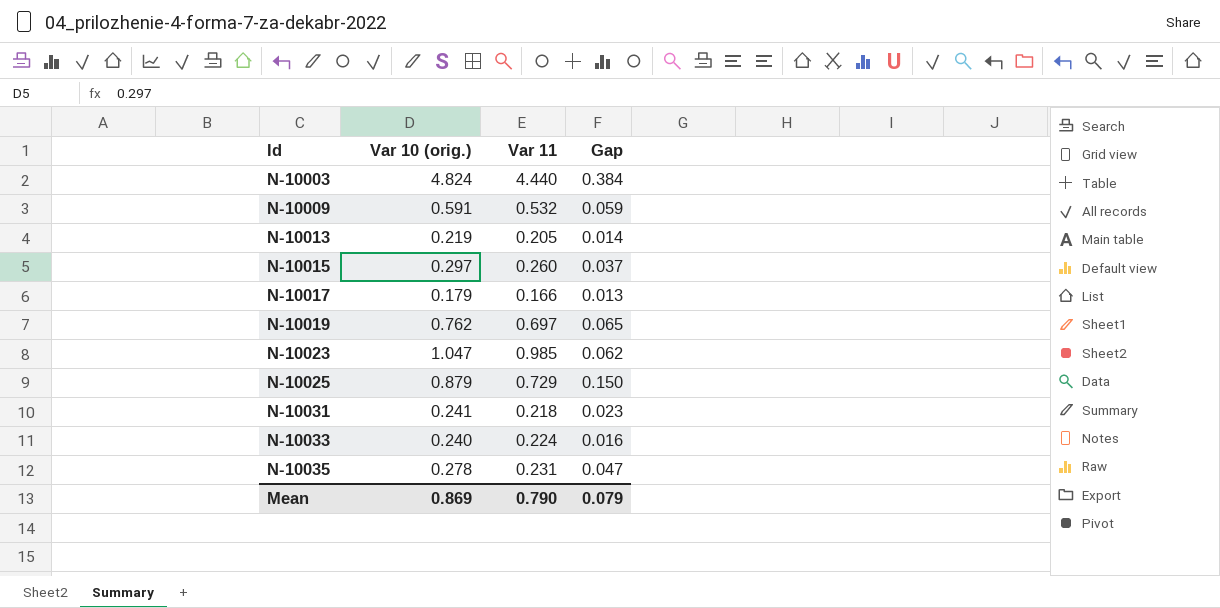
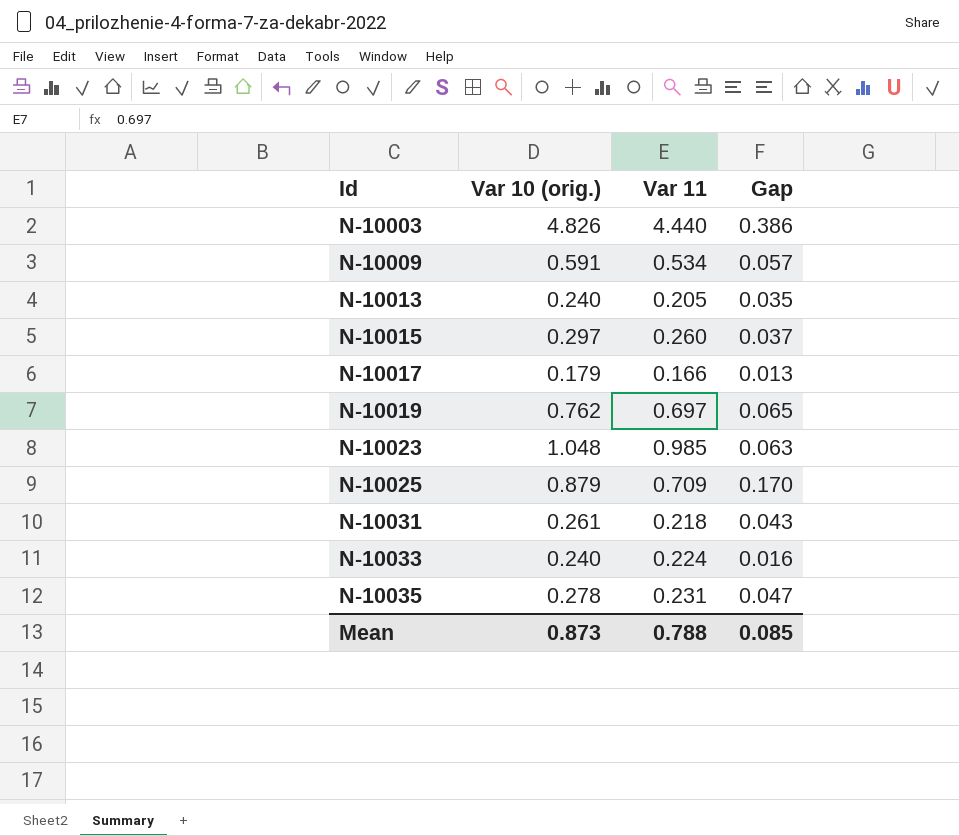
N-10003 | Var 10 (orig.): 4.824 -> 4.826
N-10003 | Gap: 0.384 -> 0.386
N-10009 | Var 11: 0.532 -> 0.534
N-10009 | Gap: 0.059 -> 0.057
N-10013 | Var 10 (orig.): 0.219 -> 0.240
N-10013 | Gap: 0.014 -> 0.035
N-10023 | Var 10 (orig.): 1.047 -> 1.048
N-10023 | Gap: 0.062 -> 0.063
N-10025 | Var 11: 0.729 -> 0.709
N-10025 | Gap: 0.150 -> 0.170
N-10031 | Var 10 (orig.): 0.241 -> 0.261
N-10031 | Gap: 0.023 -> 0.043
Mean | Var 10 (orig.): 0.869 -> 0.873
Mean | Var 11: 0.790 -> 0.788
Mean | Gap: 0.079 -> 0.085

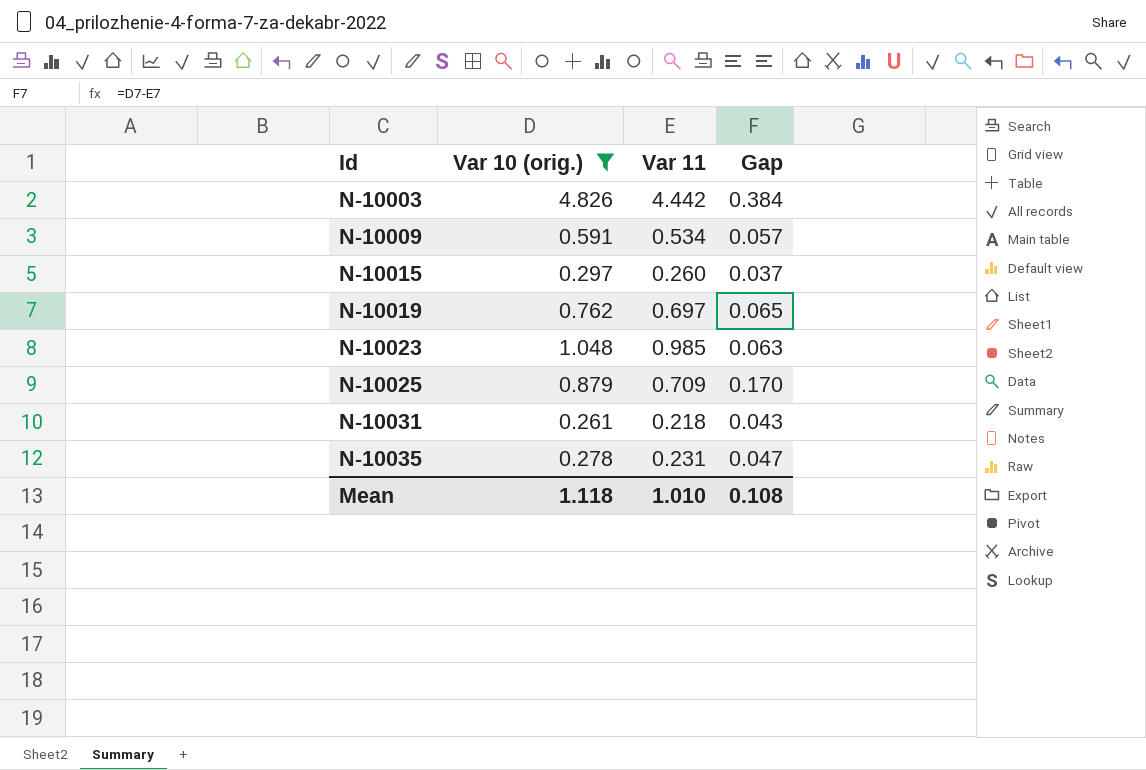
filter: none -> Var 10 (orig.) >= 0.261
N-10003 | Var 11: 4.440 -> 4.442
N-10003 | Gap: 0.386 -> 0.384
Mean | Var 10 (orig.): 0.873 -> 1.118
Mean | Var 11: 0.788 -> 1.010
Mean | Gap: 0.085 -> 0.108

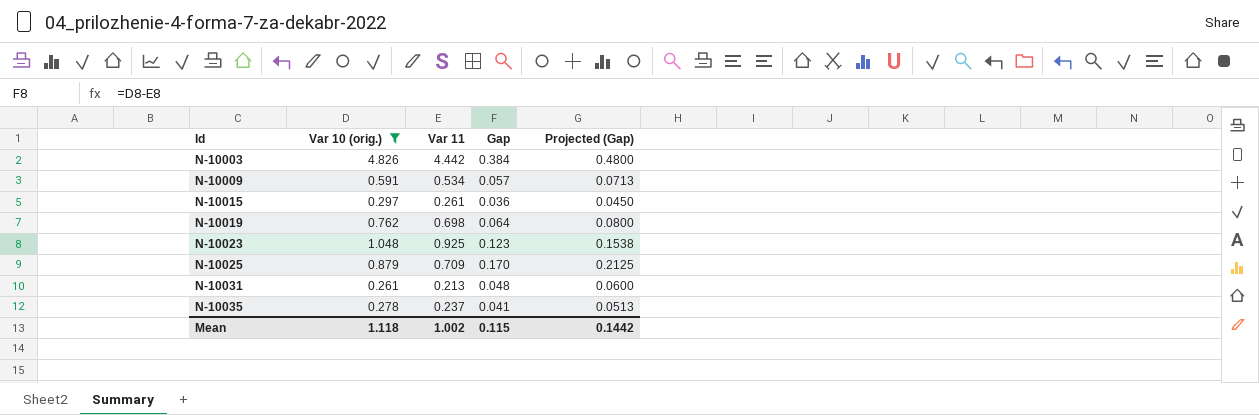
column Projected (Gap) | formula: none -> [Gap] * 1.25
N-10015 | Var 11: 0.260 -> 0.261
N-10015 | Gap: 0.037 -> 0.036
N-10019 | Var 11: 0.697 -> 0.698
N-10019 | Gap: 0.065 -> 0.064
N-10023 | Var 11: 0.985 -> 0.925
N-10023 | Gap: 0.063 -> 0.123
N-10031 | Var 11: 0.218 -> 0.213
N-10031 | Gap: 0.043 -> 0.048
N-10035 | Var 11: 0.231 -> 0.237
N-10035 | Gap: 0.047 -> 0.041
Mean | Var 11: 1.010 -> 1.002
Mean | Gap: 0.108 -> 0.115

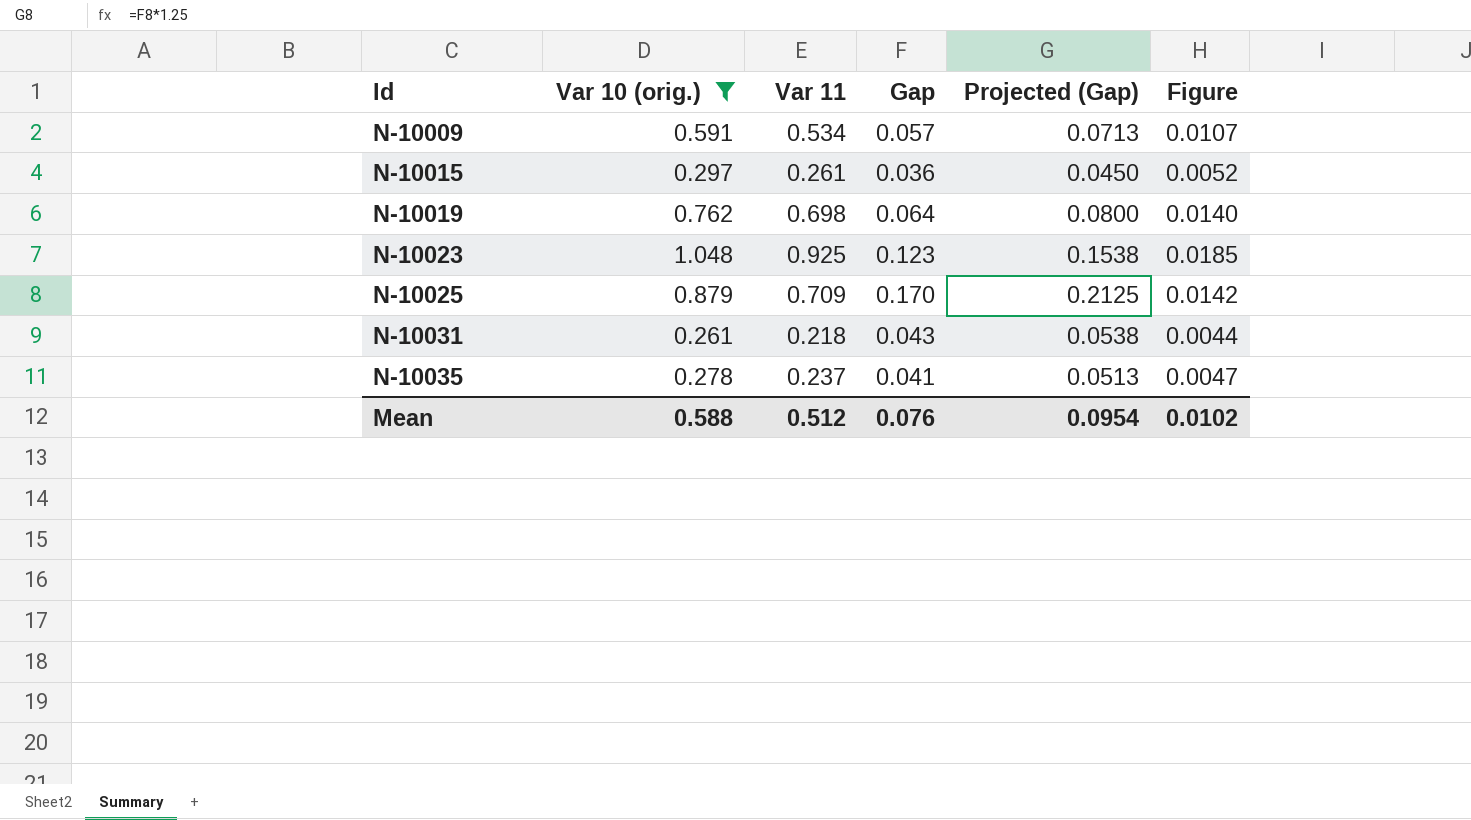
column Figure | formula: none -> [Var 11] * 0.02
row N-10003: 4.826 | 4.442 | 0.384 | 0.4800 -> none
N-10031 | Var 11: 0.213 -> 0.218
N-10031 | Gap: 0.048 -> 0.043
N-10031 | Projected (Gap): 0.0600 -> 0.0538
Mean | Var 10 (orig.): 1.118 -> 0.588
Mean | Var 11: 1.002 -> 0.512
Mean | Gap: 0.115 -> 0.076
Mean | Projected (Gap): 0.1442 -> 0.0954

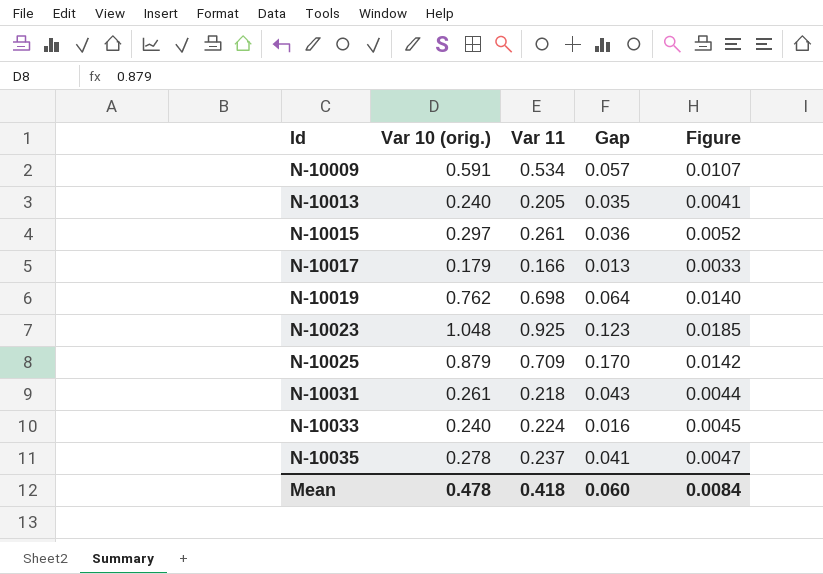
filter: Var 10 (orig.) >= 0.261 -> none
column Projected (Gap) | formula: [Gap] * 1.25 -> none
Mean | Var 10 (orig.): 0.588 -> 0.478
Mean | Var 11: 0.512 -> 0.418
Mean | Gap: 0.076 -> 0.060
Mean | Figure: 0.0102 -> 0.0084

